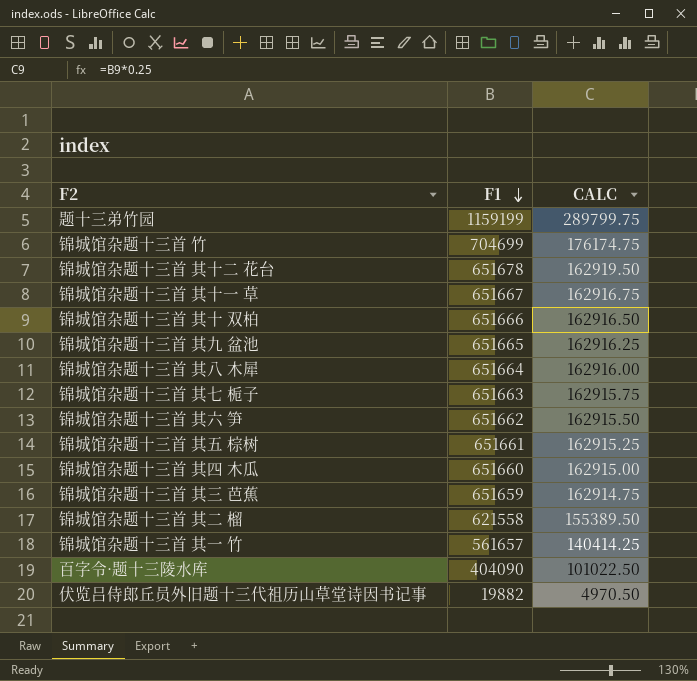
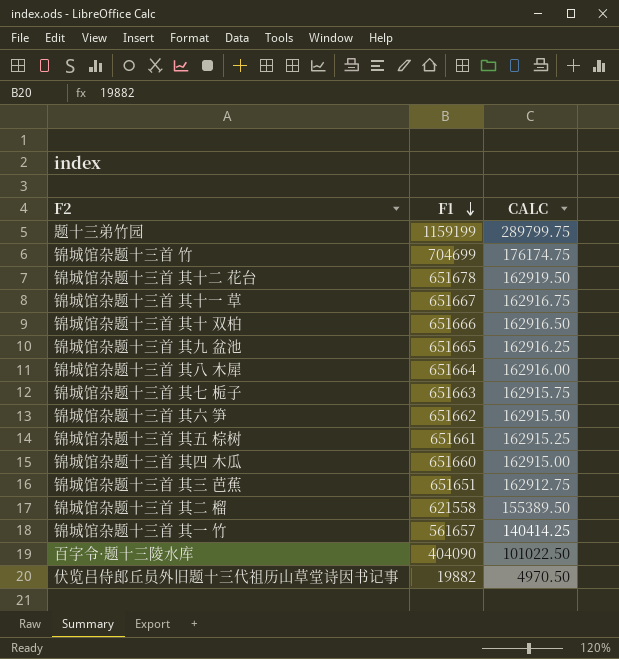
锦城馆杂题十三首 其三 芭蕉 | F1: 651659 -> 651651
锦城馆杂题十三首 其三 芭蕉 | CALC: 162914.75 -> 162912.75

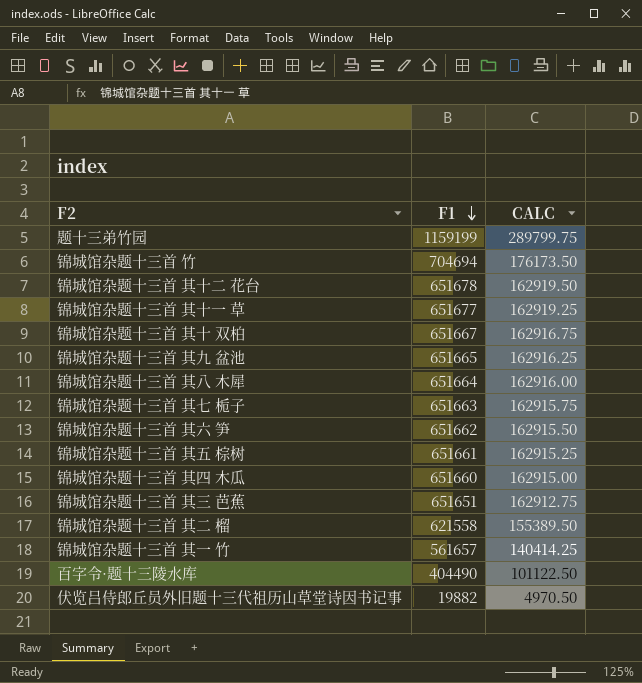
锦城馆杂题十三首 竹 | F1: 704699 -> 704694
锦城馆杂题十三首 竹 | CALC: 176174.75 -> 176173.50
锦城馆杂题十三首 其十一 草 | F1: 651667 -> 651677
锦城馆杂题十三首 其十一 草 | CALC: 162916.75 -> 162919.25
锦城馆杂题十三首 其十 双柏 | F1: 651666 -> 651667
锦城馆杂题十三首 其十 双柏 | CALC: 162916.50 -> 162916.75
百字令·题十三陵水库 | F1: 404090 -> 404490
百字令·题十三陵水库 | CALC: 101022.50 -> 101122.50

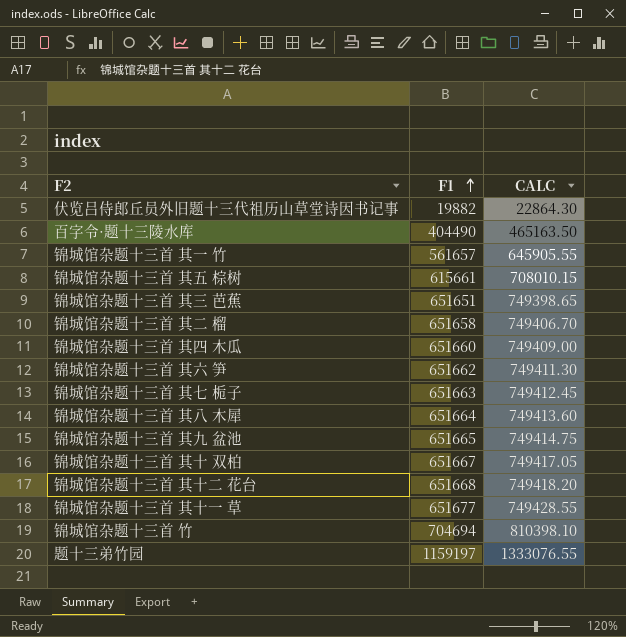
row order: F1 descending -> F1 ascending
column CALC | formula: [F1] * 0.25 -> [F1] * 1.15
锦城馆杂题十三首 其五 棕树 | F1: 651661 -> 615661
锦城馆杂题十三首 其二 榴 | F1: 621558 -> 651658
锦城馆杂题十三首 其十二 花台 | F1: 651678 -> 651668
题十三弟竹园 | F1: 1159199 -> 1159197

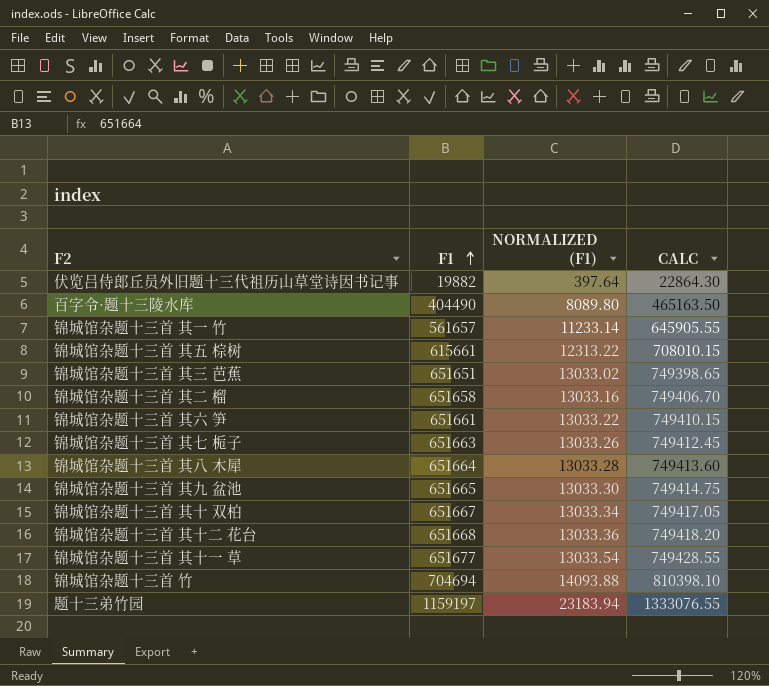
column NORMALIZED (F1) | formula: none -> [F1] * 0.02
row 锦城馆杂题十三首 其四 木瓜: 651660 | 749409.00 -> none
锦城馆杂题十三首 其六 笋 | F1: 651662 -> 651661
锦城馆杂题十三首 其六 笋 | CALC: 749411.30 -> 749410.15

